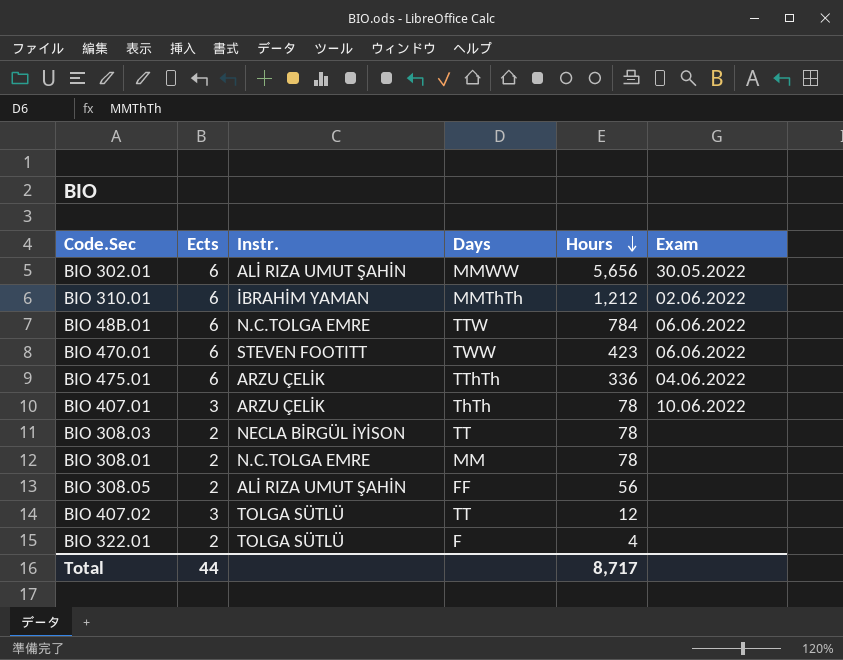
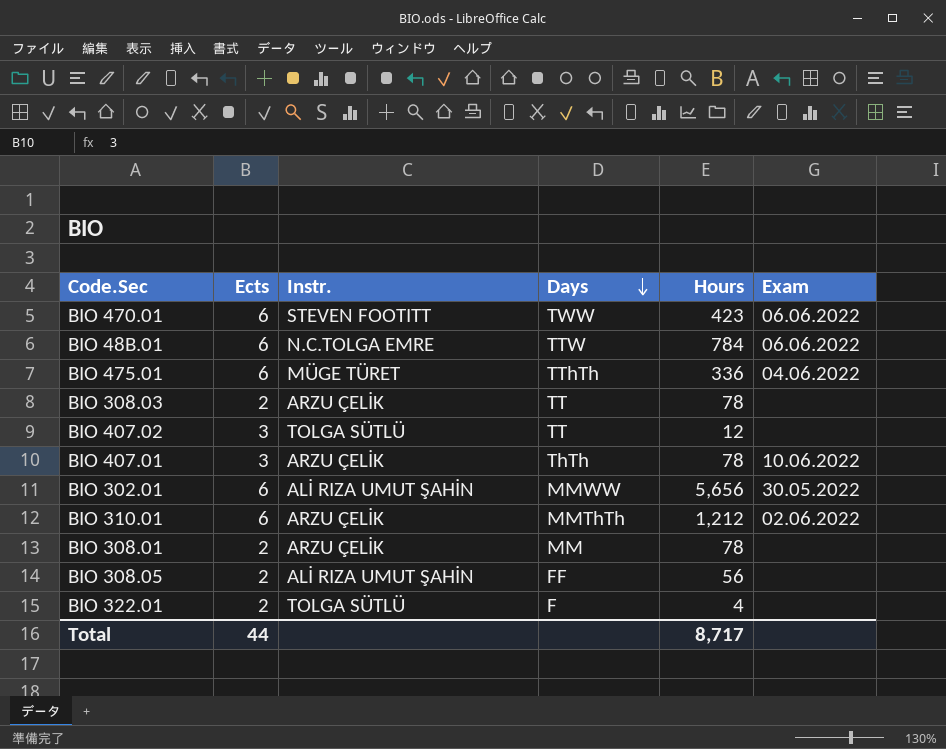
row order: Hours descending -> Days descending
BIO 475.01 | Instr.: ARZU ÇELİK -> MÜGE TÜRET
BIO 308.03 | Instr.: NECLA BİRGÜL İYİSON -> ARZU ÇELİK
BIO 310.01 | Instr.: İBRAHİM YAMAN -> ARZU ÇELİK
BIO 308.01 | Instr.: N.C.TOLGA EMRE -> ARZU ÇELİK

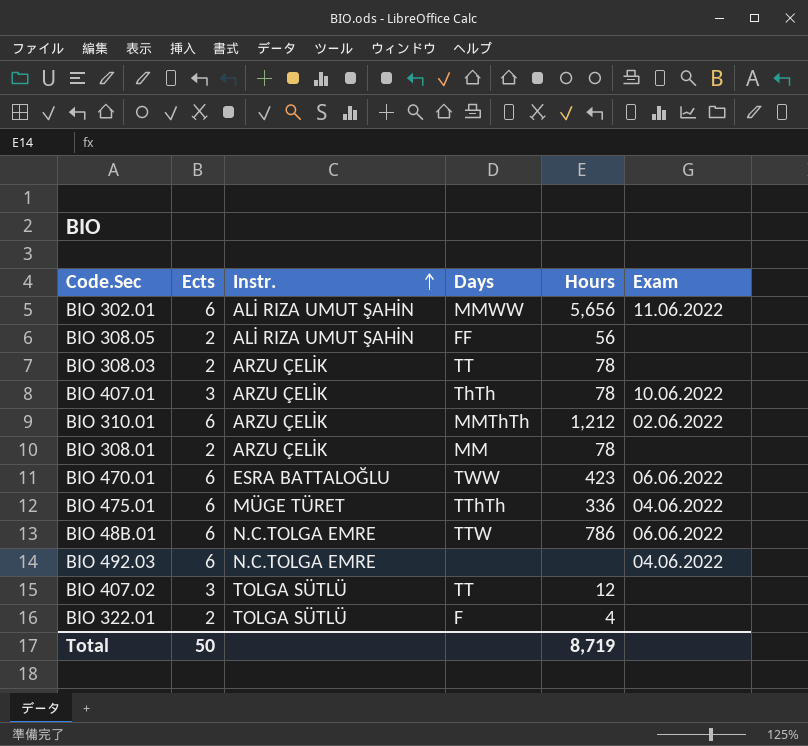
row order: Days descending -> Instr. ascending
BIO 302.01 | Exam: 30.05.2022 -> 11.06.2022
BIO 470.01 | Instr.: STEVEN FOOTITT -> ESRA BATTALOĞLU
BIO 48B.01 | Hours: 784 -> 786
row BIO 492.03: none -> 6 | N.C.TOLGA EMRE | none | none | 04.06.2022
Total | Ects: 44 -> 50
Total | Hours: 8,717 -> 8,719

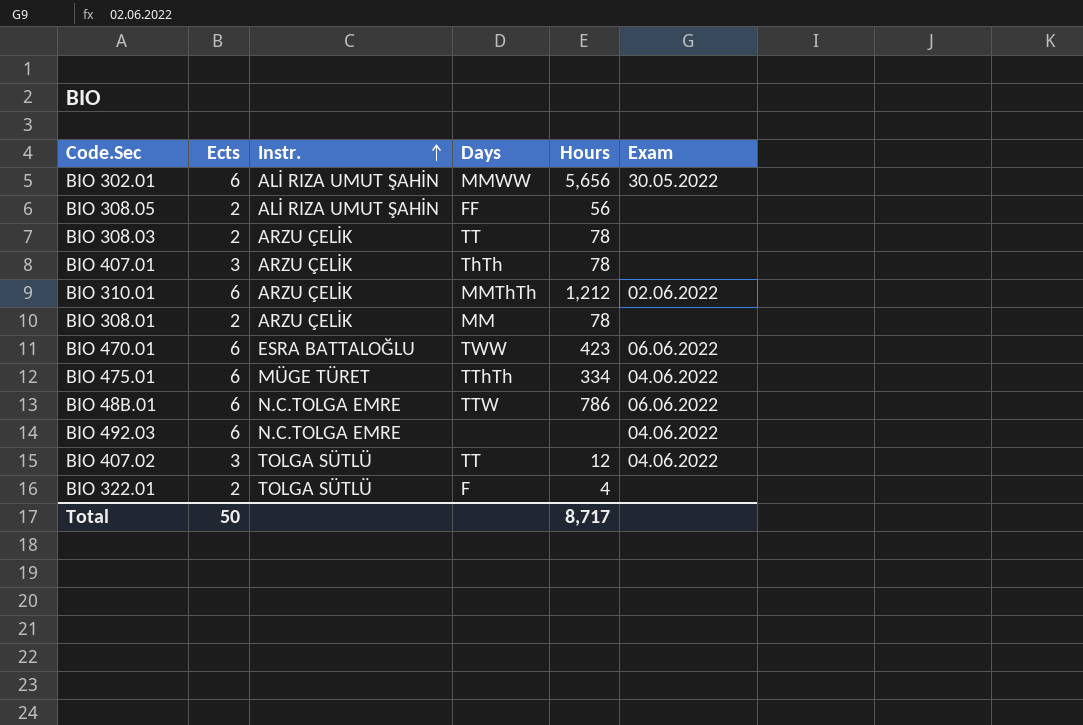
BIO 302.01 | Exam: 11.06.2022 -> 30.05.2022
BIO 407.01 | Exam: 10.06.2022 -> none
BIO 475.01 | Hours: 336 -> 334
BIO 407.02 | Exam: none -> 04.06.2022
Total | Hours: 8,719 -> 8,717

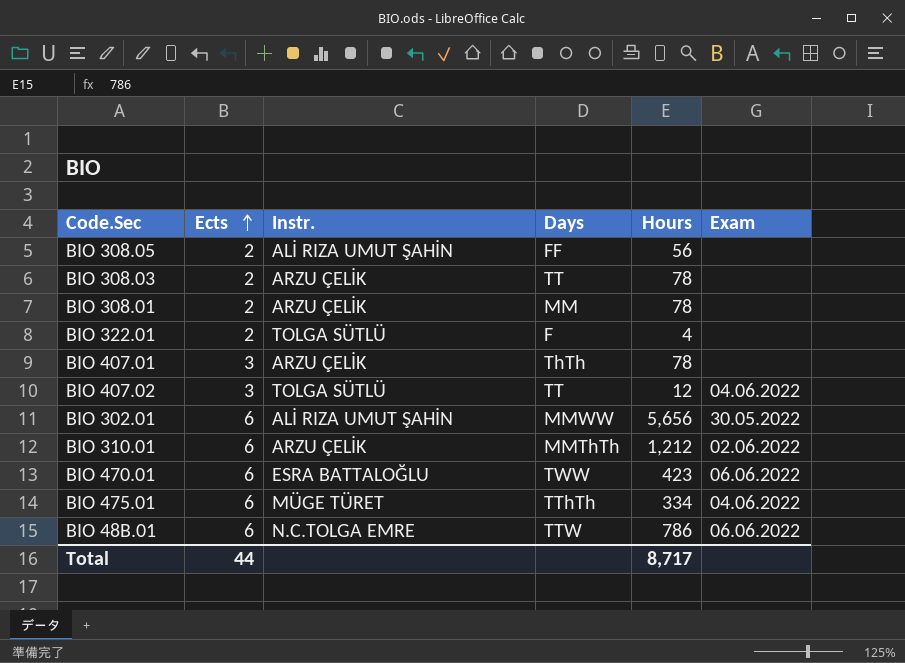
row order: Instr. ascending -> Ects ascending
row BIO 492.03: 6 | N.C.TOLGA EMRE | none | none | 04.06.2022 -> none
Total | Ects: 50 -> 44

